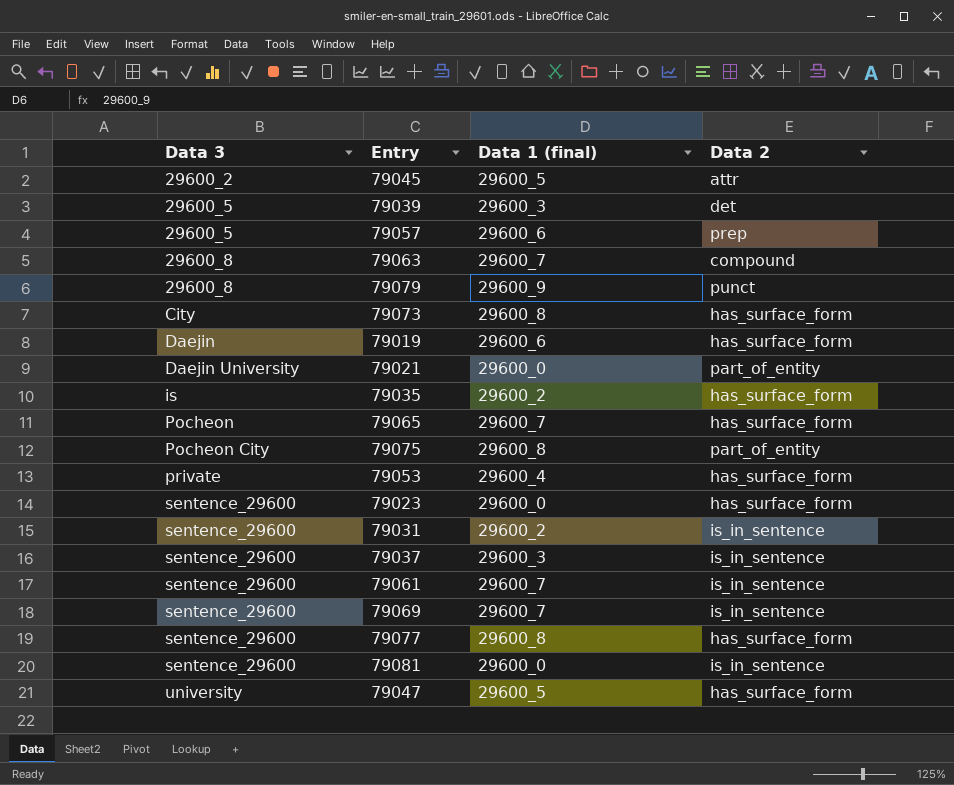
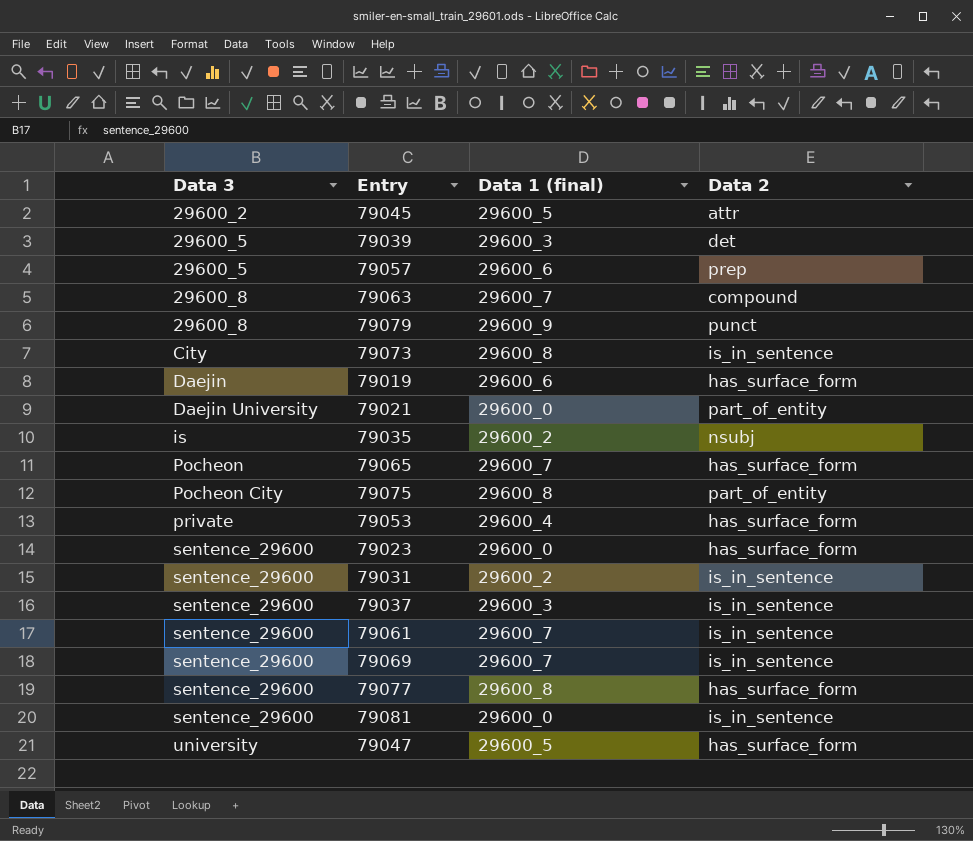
79073 | Data 2: has_surface_form -> is_in_sentence
79035 | Data 2: has_surface_form -> nsubj

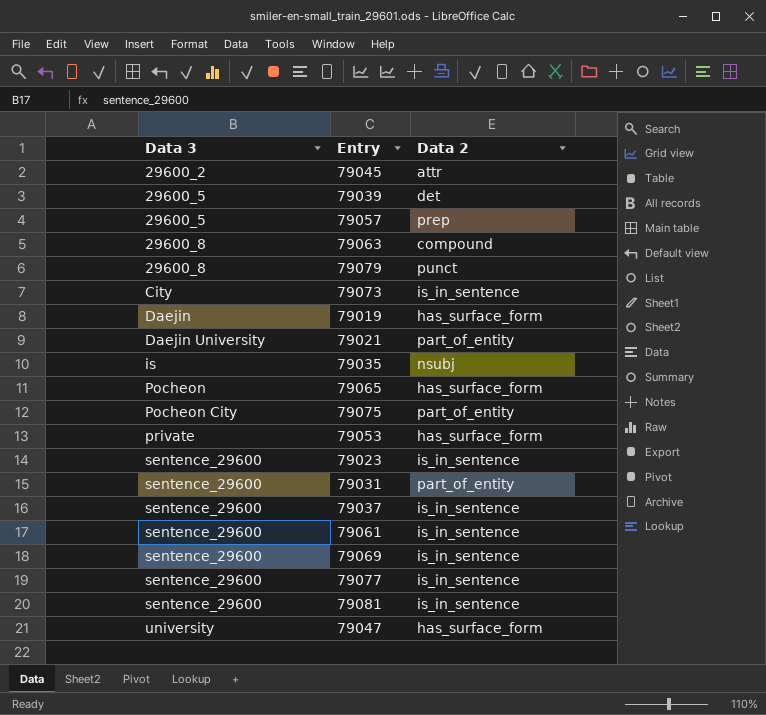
column Data 1 (final) | position: 3 -> none
79023 | Data 2: has_surface_form -> is_in_sentence
79031 | Data 2: is_in_sentence -> part_of_entity
79077 | Data 2: has_surface_form -> is_in_sentence

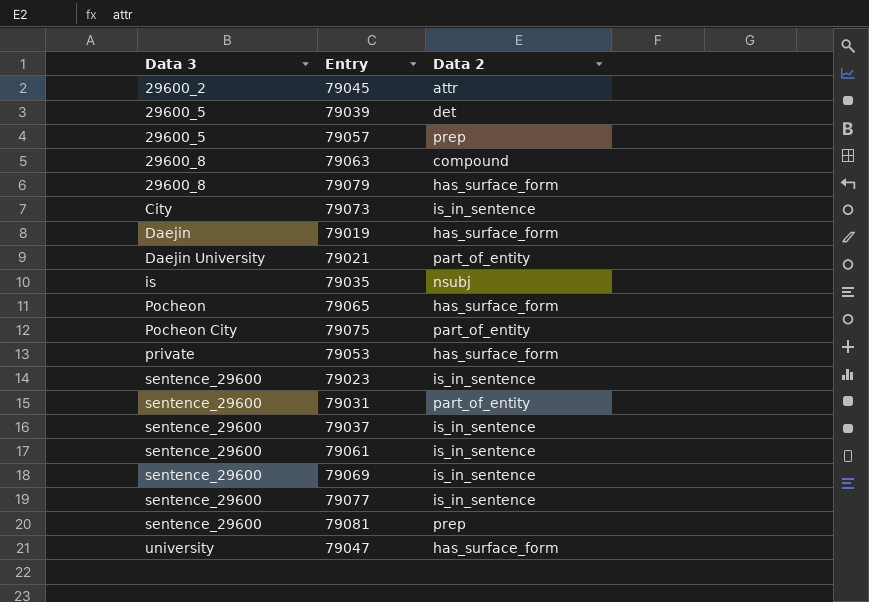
79079 | Data 2: punct -> has_surface_form
79081 | Data 2: is_in_sentence -> prep

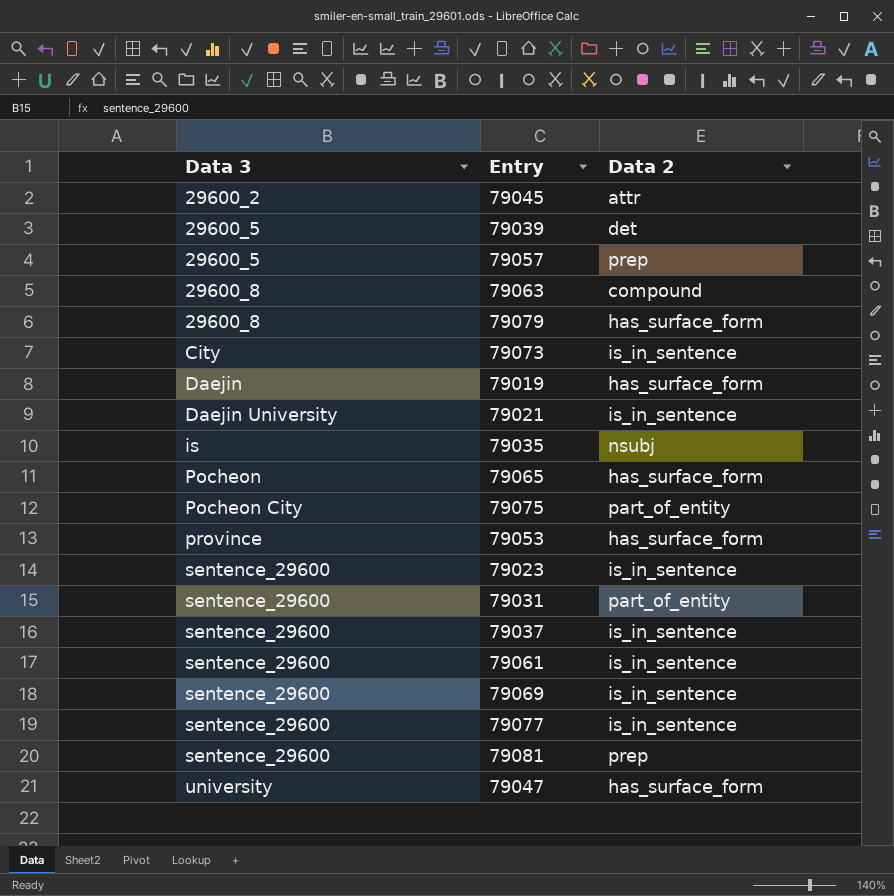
79021 | Data 2: part_of_entity -> is_in_sentence
79053 | Data 3: private -> province

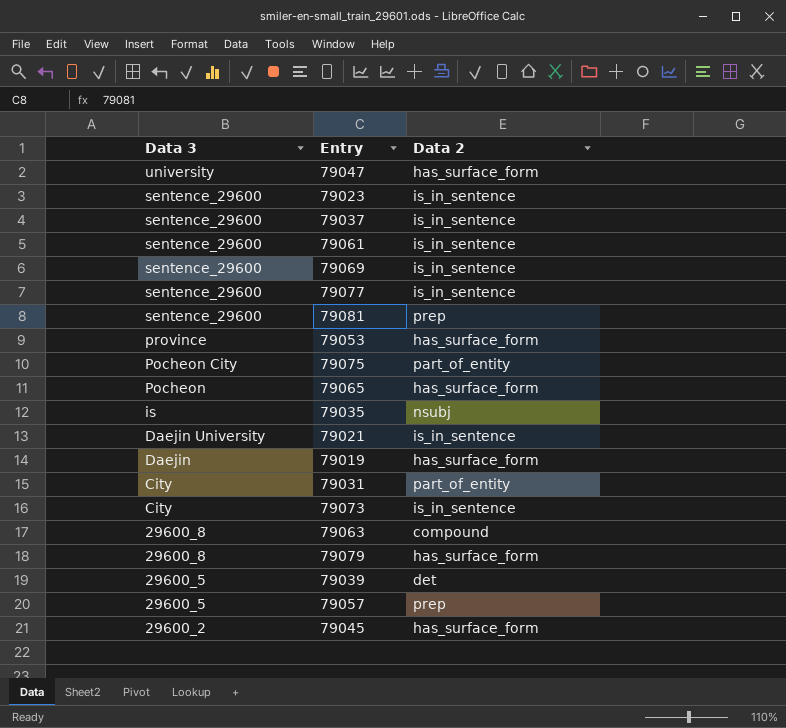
row order: Data 3 ascending -> Data 3 descending
79031 | Data 3: sentence_29600 -> City
79045 | Data 2: attr -> has_surface_form

